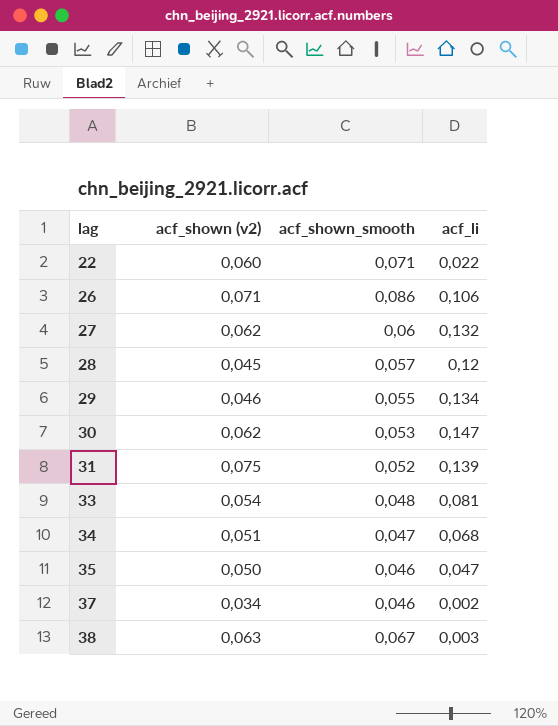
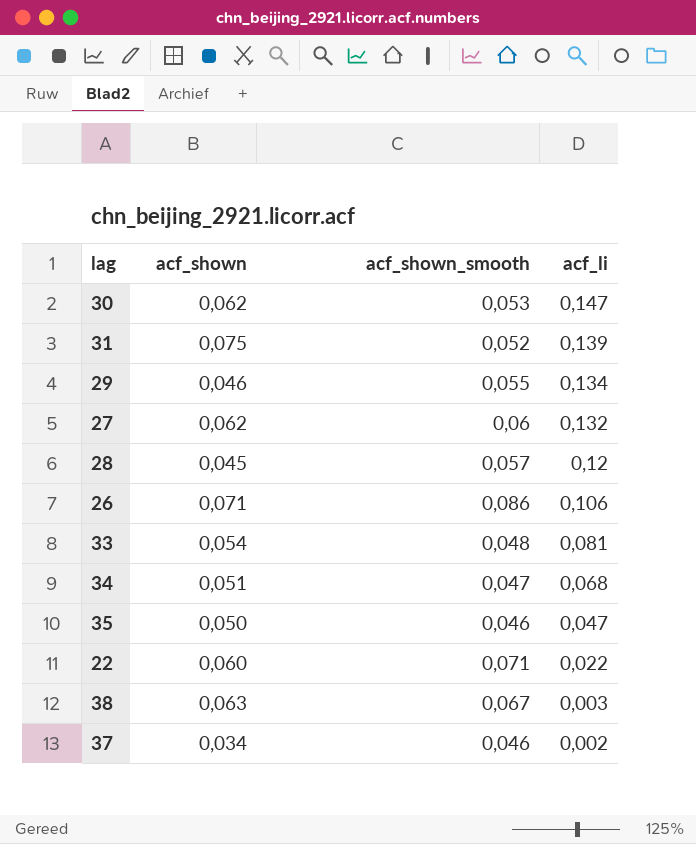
row order: lag ascending -> acf_li descending
column name: acf_shown (v2) -> acf_shown

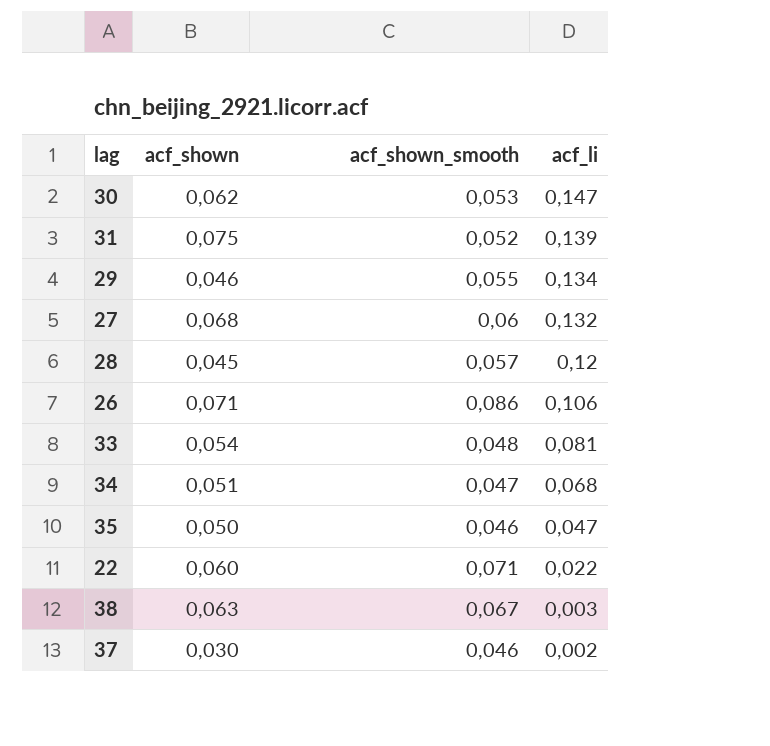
27 | acf_shown: 0,062 -> 0,068
37 | acf_shown: 0,034 -> 0,030

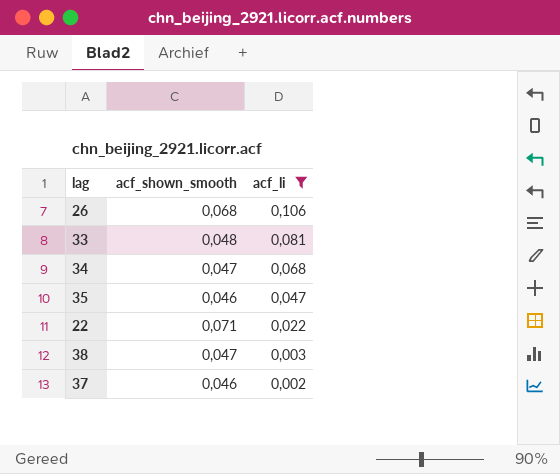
filter: none -> acf_li <= 0,106
column acf_shown | position: 2 -> none
26 | acf_shown_smooth: 0,086 -> 0,068
38 | acf_shown_smooth: 0,067 -> 0,047

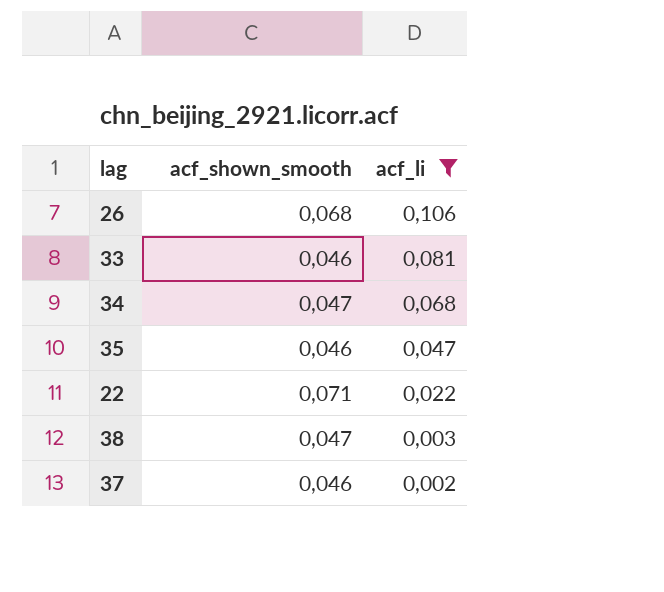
33 | acf_shown_smooth: 0,048 -> 0,046

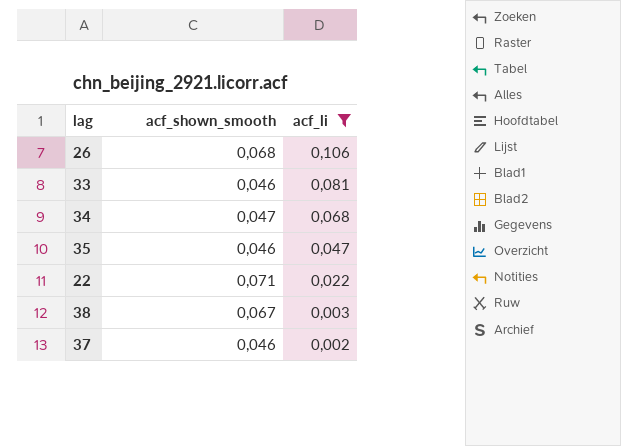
38 | acf_shown_smooth: 0,047 -> 0,067

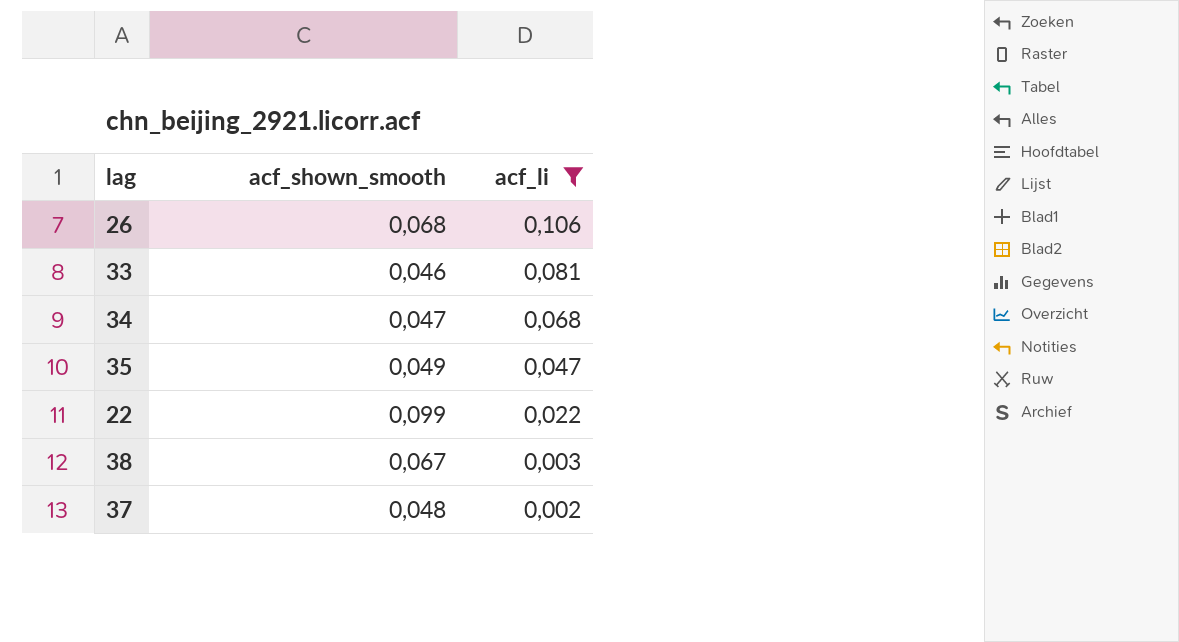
35 | acf_shown_smooth: 0,046 -> 0,049
22 | acf_shown_smooth: 0,071 -> 0,099
37 | acf_shown_smooth: 0,046 -> 0,048

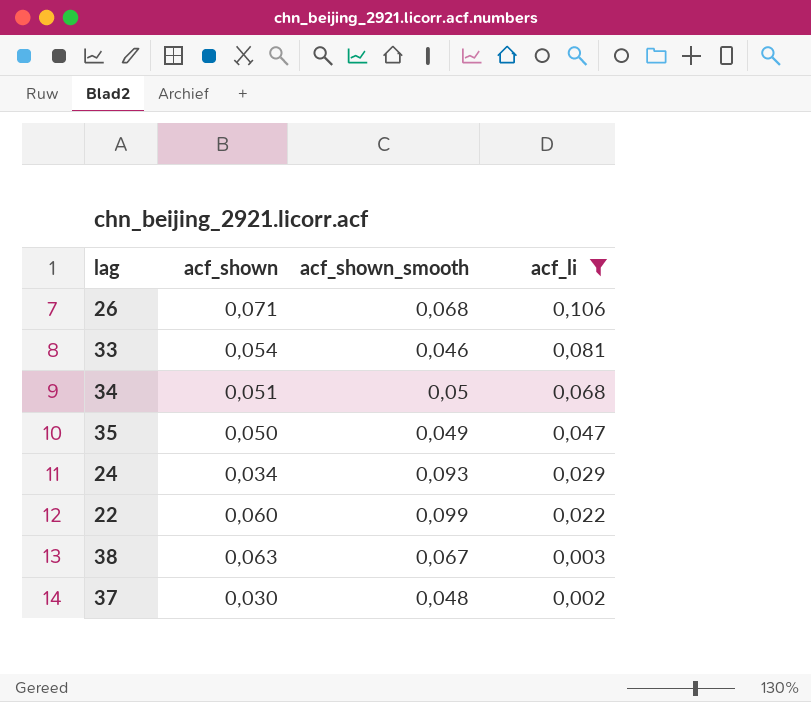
column acf_shown | position: none -> 2
34 | acf_shown_smooth: 0,047 -> 0,05
row 24: none -> 0,034 | 0,093 | 0,029

